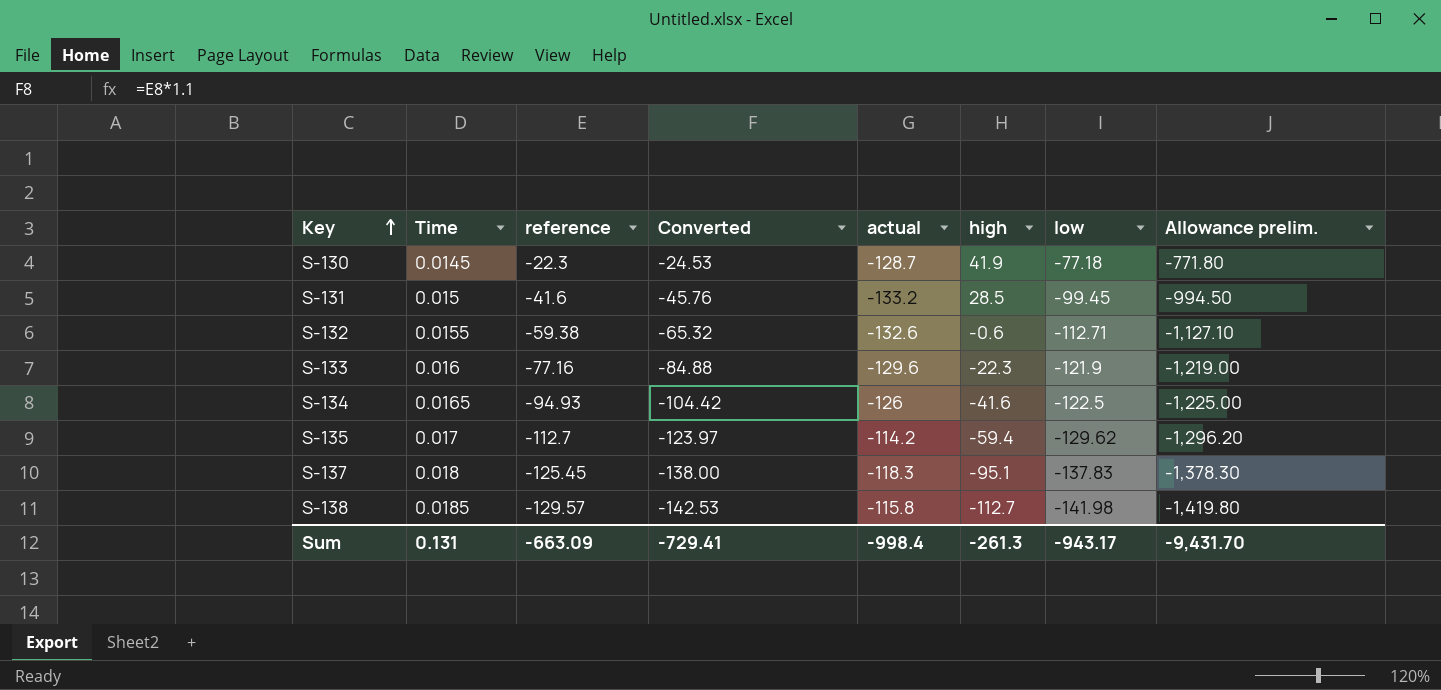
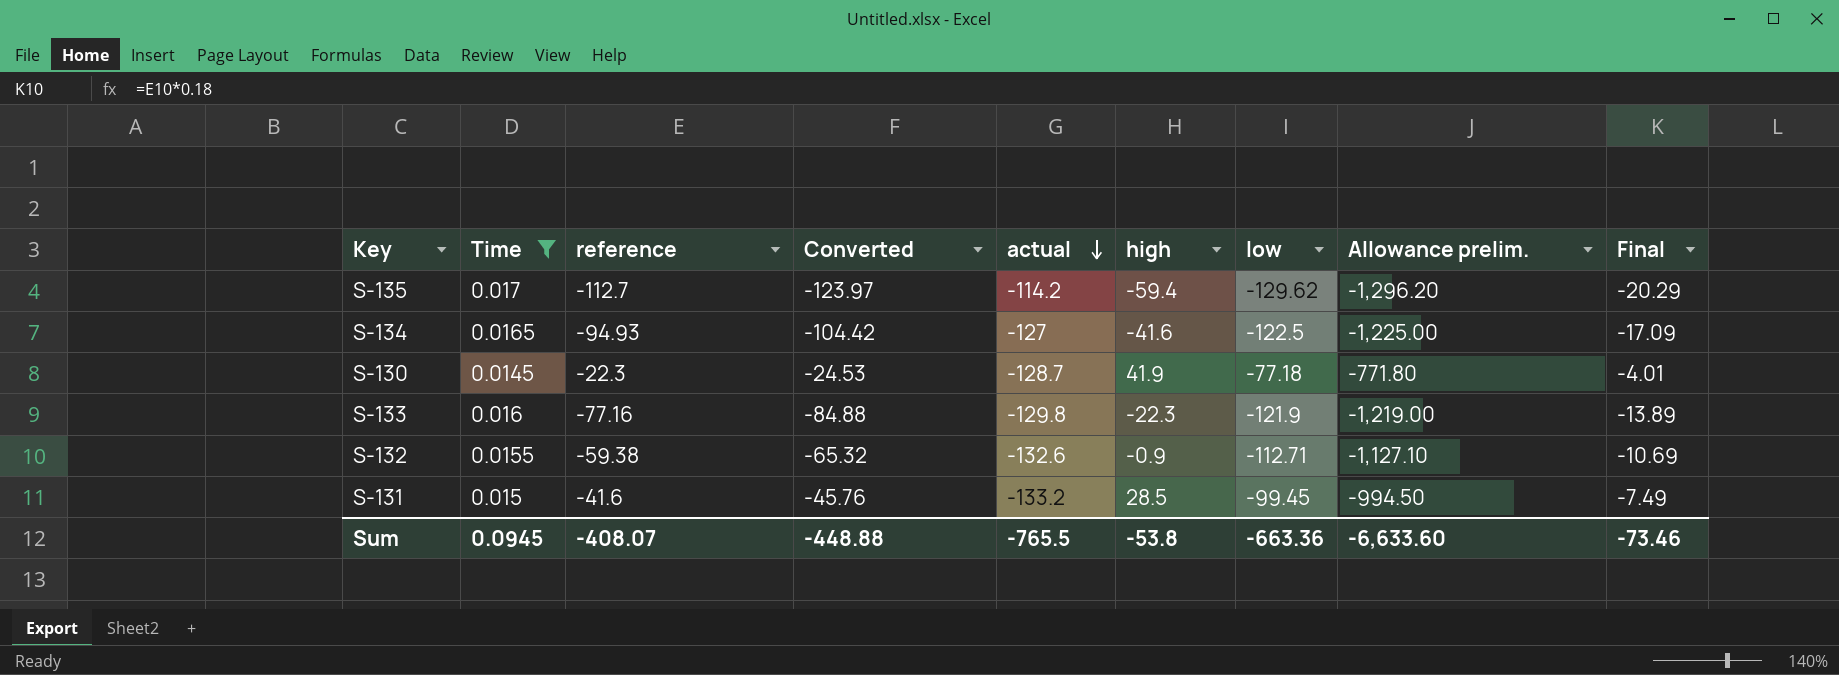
filter: none -> Time <= 0.017
row order: Key ascending -> actual descending
column Final | formula: none -> [reference] * 0.18
S-134 | actual: -126 -> -127
S-133 | actual: -129.6 -> -129.8
S-132 | high: -0.6 -> -0.9
Sum | Time: 0.131 -> 0.0945
Sum | reference: -663.09 -> -408.07
Sum | Converted: -729.41 -> -448.88
Sum | actual: -998.4 -> -765.5
Sum | high: -261.3 -> -53.8
Sum | low: -943.17 -> -663.36
Sum | Allowance prelim.: -9,431.70 -> -6,633.60

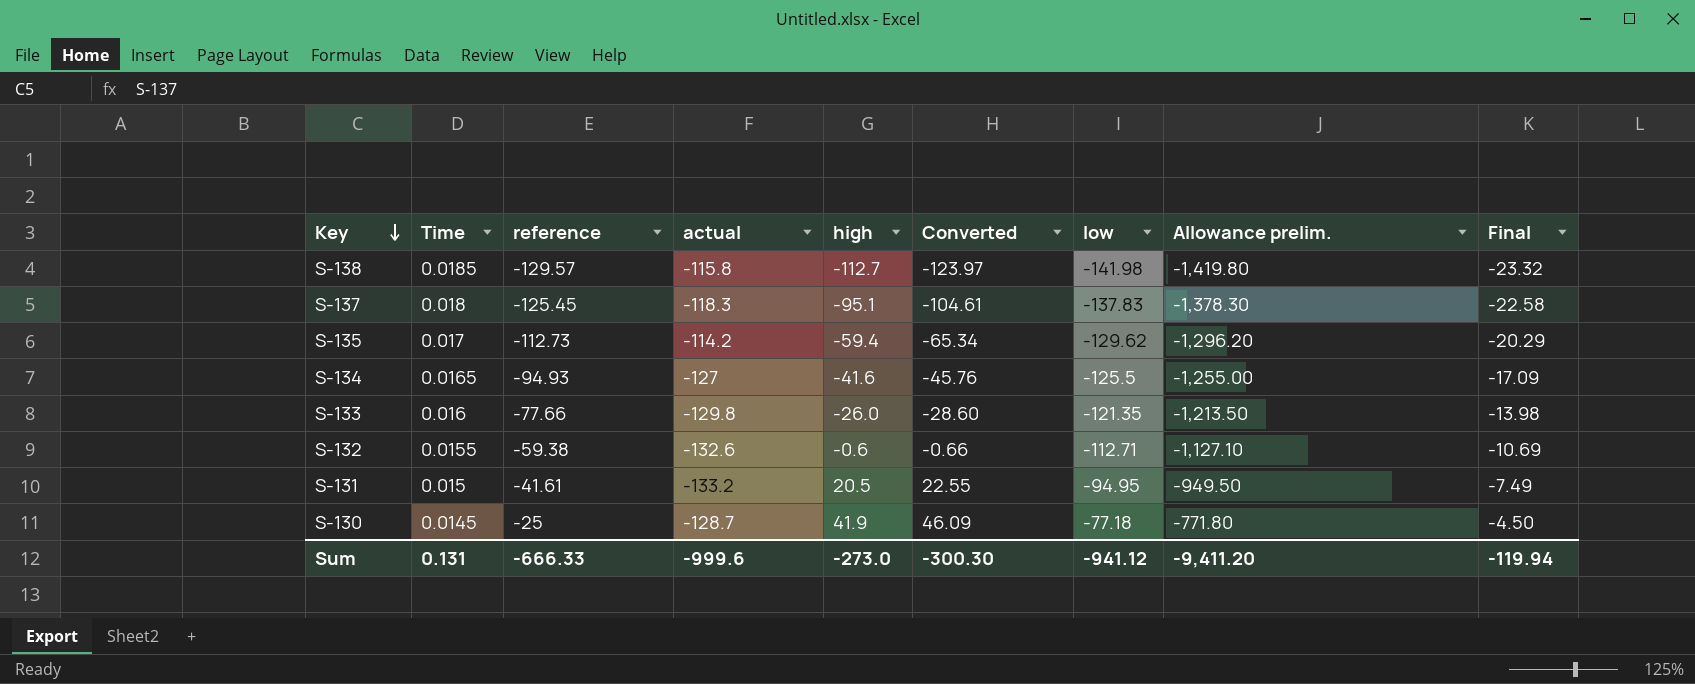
filter: Time <= 0.017 -> none
row order: actual descending -> Key descending
column Converted | formula: [reference] * 1.1 -> [high] * 1.1
column Converted | position: 4 -> 6
S-135 | reference: -112.7 -> -112.73
S-134 | low: -122.5 -> -125.5
S-134 | Allowance prelim.: -1,225.00 -> -1,255.00
S-133 | reference: -77.16 -> -77.66
S-133 | high: -22.3 -> -26.0
S-133 | low: -121.9 -> -121.35
S-133 | Allowance prelim.: -1,219.00 -> -1,213.50
S-133 | Final: -13.89 -> -13.98
S-132 | high: -0.9 -> -0.6
S-131 | reference: -41.6 -> -41.61
S-131 | high: 28.5 -> 20.5
S-131 | low: -99.45 -> -94.95
S-131 | Allowance prelim.: -994.50 -> -949.50
S-130 | reference: -22.3 -> -25
S-130 | Final: -4.01 -> -4.50
Sum | Time: 0.0945 -> 0.131
Sum | reference: -408.07 -> -666.33
Sum | actual: -765.5 -> -999.6
Sum | high: -53.8 -> -273.0
Sum | Converted: -448.88 -> -300.30
Sum | low: -663.36 -> -941.12
Sum | Allowance prelim.: -6,633.60 -> -9,411.20
Sum | Final: -73.46 -> -119.94

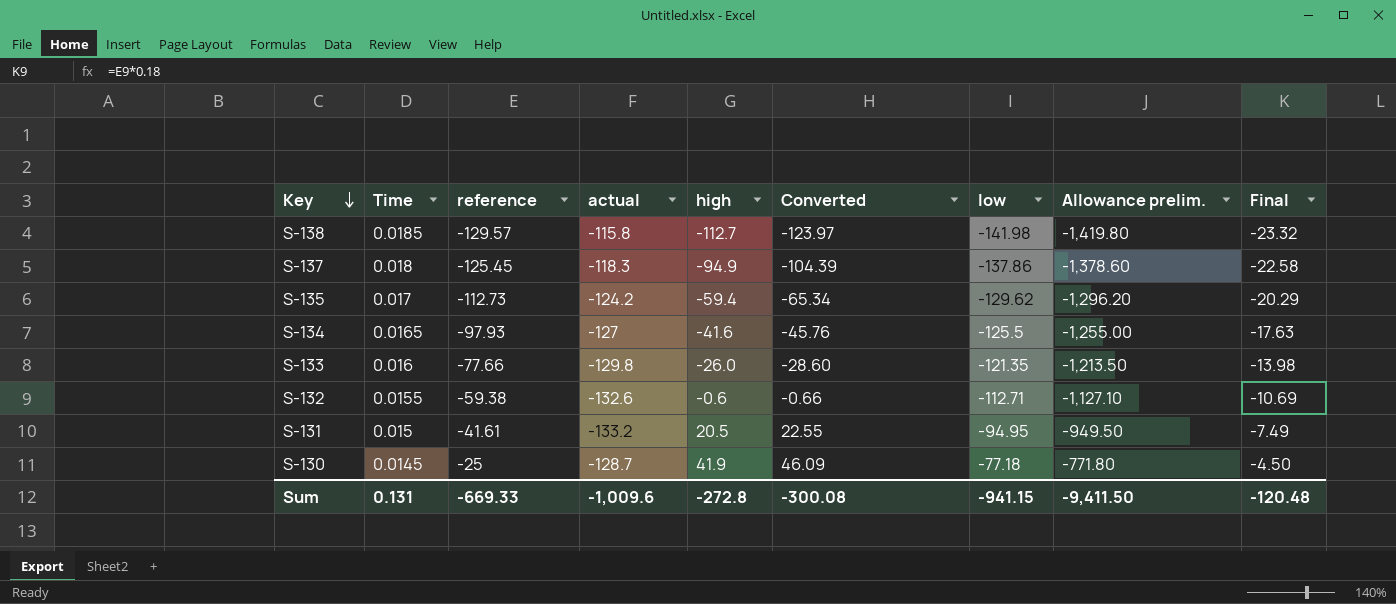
S-137 | high: -95.1 -> -94.9
S-137 | Converted: -104.61 -> -104.39
S-137 | low: -137.83 -> -137.86
S-137 | Allowance prelim.: -1,378.30 -> -1,378.60
S-135 | actual: -114.2 -> -124.2
S-134 | reference: -94.93 -> -97.93
S-134 | Final: -17.09 -> -17.63
Sum | reference: -666.33 -> -669.33
Sum | actual: -999.6 -> -1,009.6
Sum | high: -273.0 -> -272.8
Sum | Converted: -300.30 -> -300.08
Sum | low: -941.12 -> -941.15
Sum | Allowance prelim.: -9,411.20 -> -9,411.50
Sum | Final: -119.94 -> -120.48

